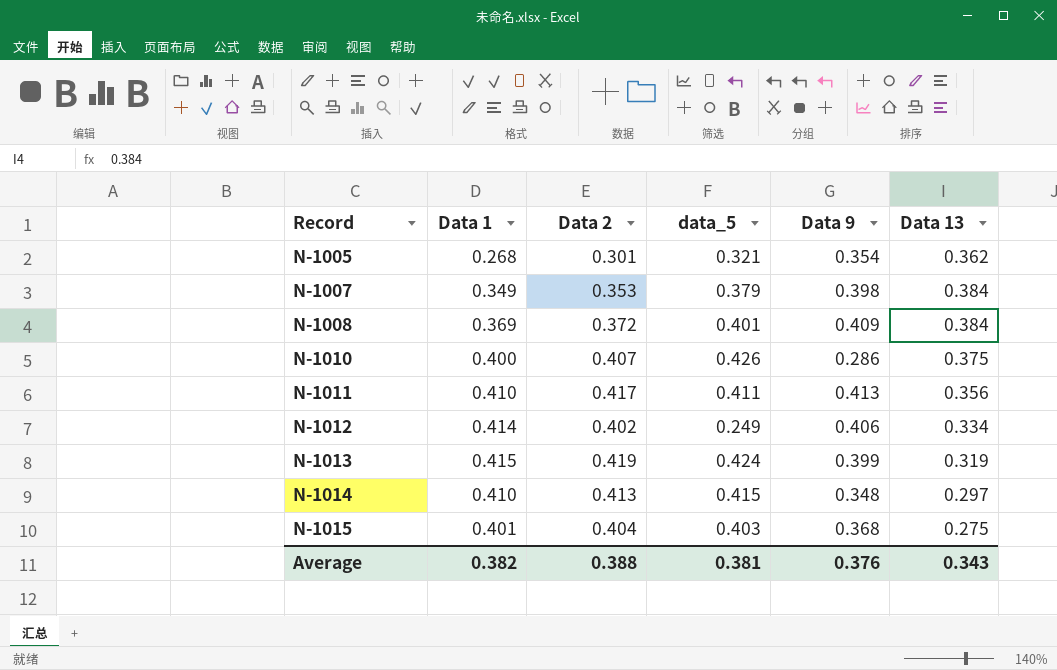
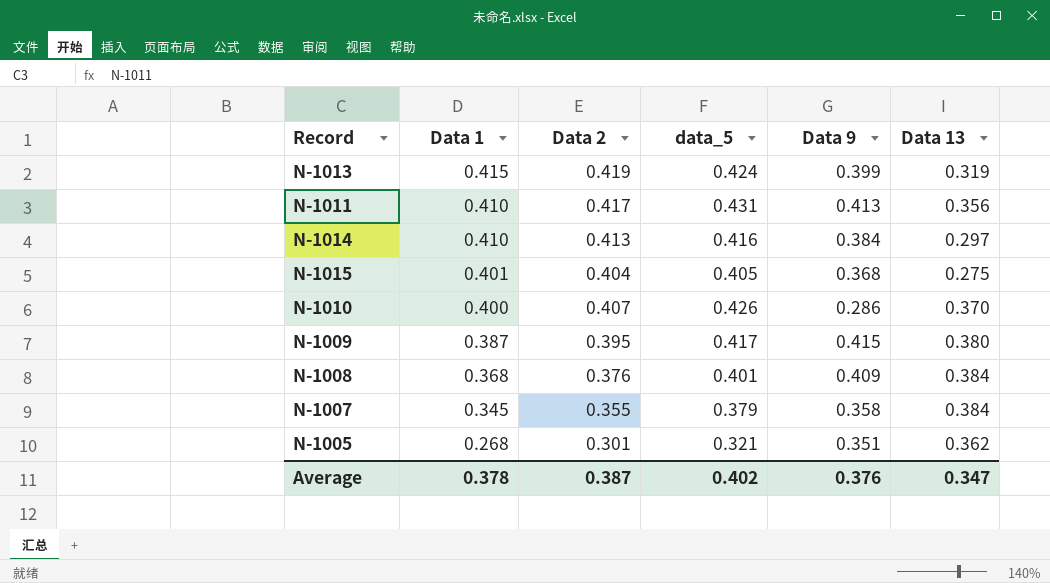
row order: Record ascending -> Data 1 descending
row N-1012: 0.414 | 0.402 | 0.249 | 0.406 | 0.334 -> none
N-1011 | data_5: 0.411 -> 0.431
N-1014 | data_5: 0.415 -> 0.416
N-1014 | Data 9: 0.348 -> 0.384
N-1015 | data_5: 0.403 -> 0.405
N-1010 | Data 13: 0.375 -> 0.370
row N-1009: none -> 0.387 | 0.395 | 0.417 | 0.415 | 0.380
N-1008 | Data 1: 0.369 -> 0.368
N-1008 | Data 2: 0.372 -> 0.376
N-1007 | Data 1: 0.349 -> 0.345
N-1007 | Data 2: 0.353 -> 0.355
N-1007 | Data 9: 0.398 -> 0.358
N-1005 | Data 9: 0.354 -> 0.351
Average | Data 1: 0.382 -> 0.378
Average | Data 2: 0.388 -> 0.387
Average | data_5: 0.381 -> 0.402
Average | Data 13: 0.343 -> 0.347

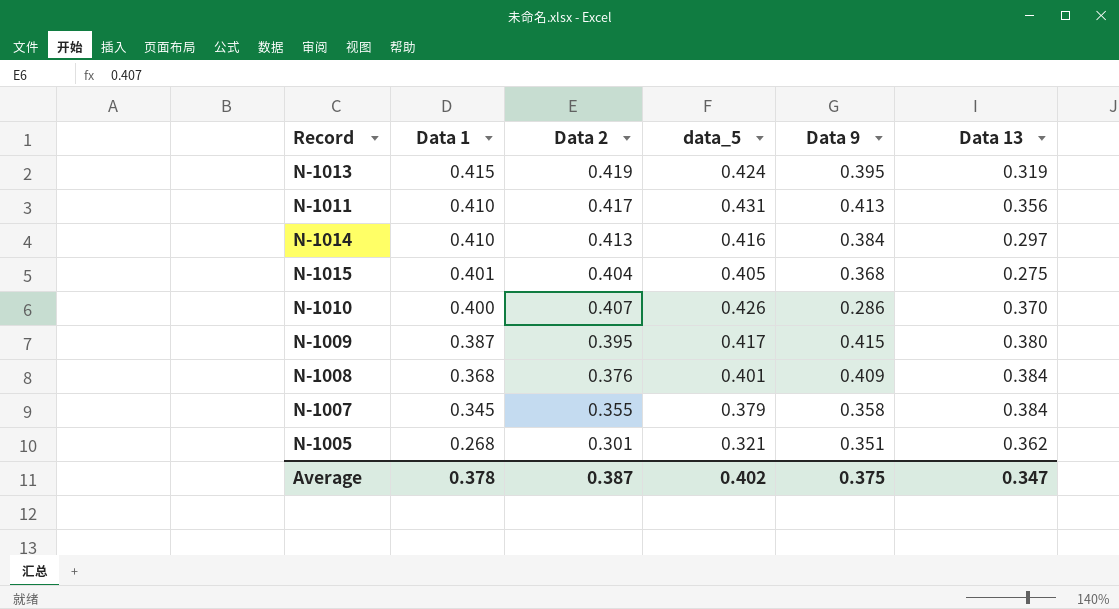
N-1013 | Data 9: 0.399 -> 0.395
Average | Data 9: 0.376 -> 0.375

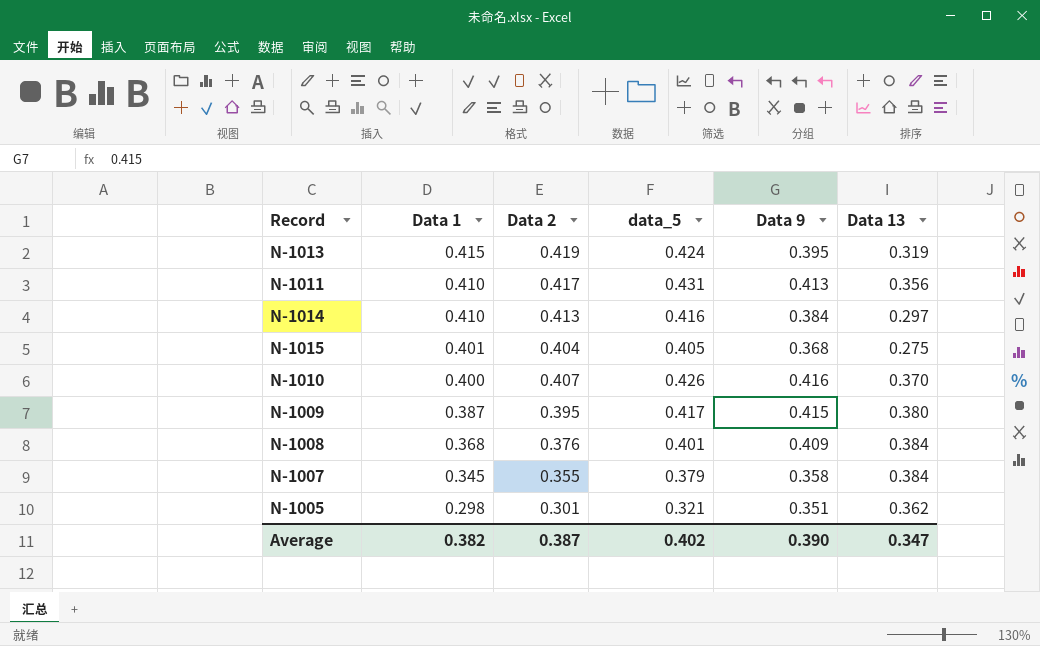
N-1010 | Data 9: 0.286 -> 0.416
N-1005 | Data 1: 0.268 -> 0.298
Average | Data 1: 0.378 -> 0.382
Average | Data 9: 0.375 -> 0.390

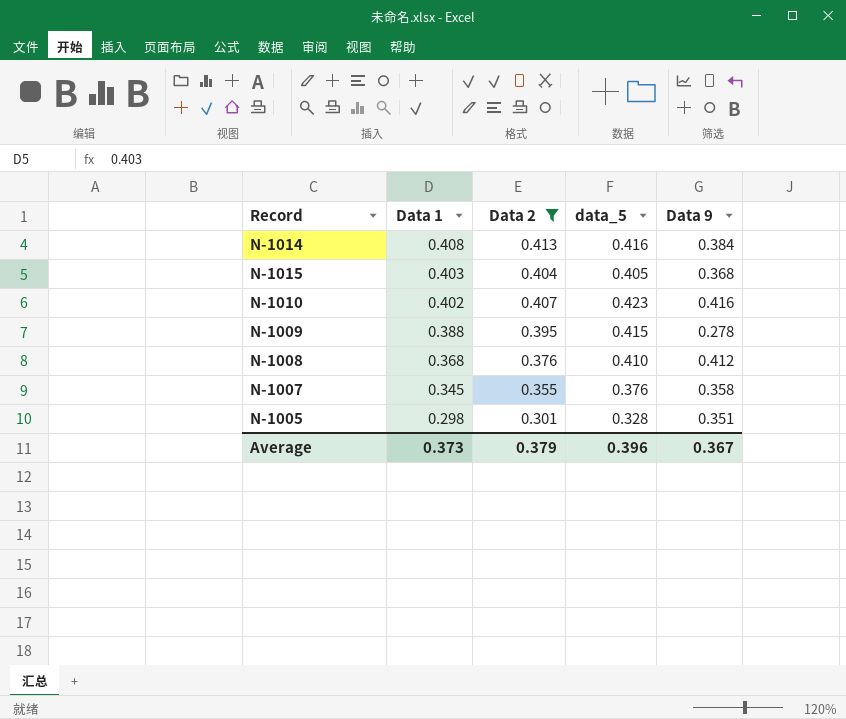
filter: none -> Data 2 <= 0.413
column Data 13 | position: 6 -> none
N-1014 | Data 1: 0.410 -> 0.408
N-1015 | Data 1: 0.401 -> 0.403
N-1010 | Data 1: 0.400 -> 0.402
N-1010 | data_5: 0.426 -> 0.423
N-1009 | Data 1: 0.387 -> 0.388
N-1009 | data_5: 0.417 -> 0.415
N-1009 | Data 9: 0.415 -> 0.278
N-1008 | data_5: 0.401 -> 0.410
N-1008 | Data 9: 0.409 -> 0.412
N-1007 | data_5: 0.379 -> 0.376
N-1005 | data_5: 0.321 -> 0.328
Average | Data 1: 0.382 -> 0.373
Average | Data 2: 0.387 -> 0.379
Average | data_5: 0.402 -> 0.396
Average | Data 9: 0.390 -> 0.367

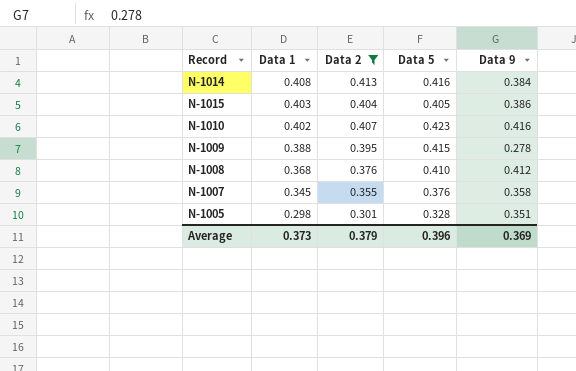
column name: data_5 -> Data 5
N-1015 | Data 9: 0.368 -> 0.386
Average | Data 9: 0.367 -> 0.369

